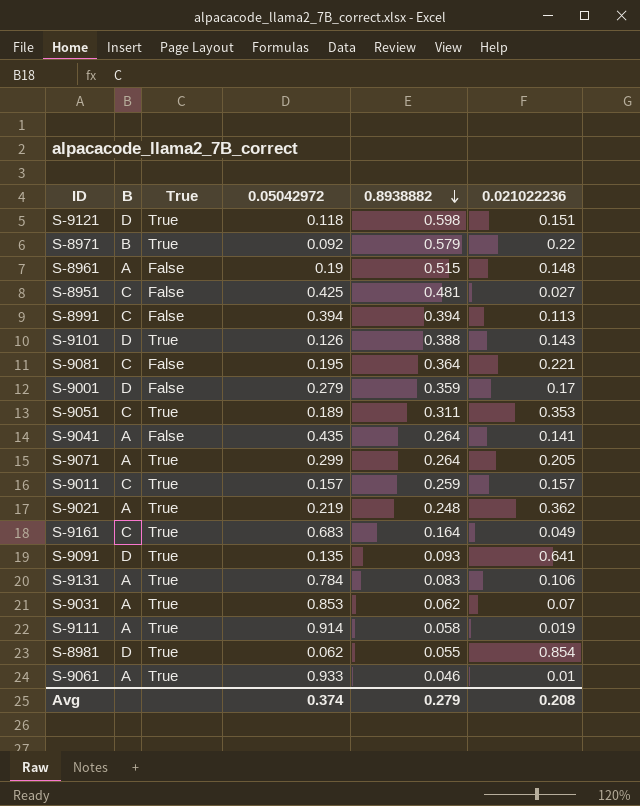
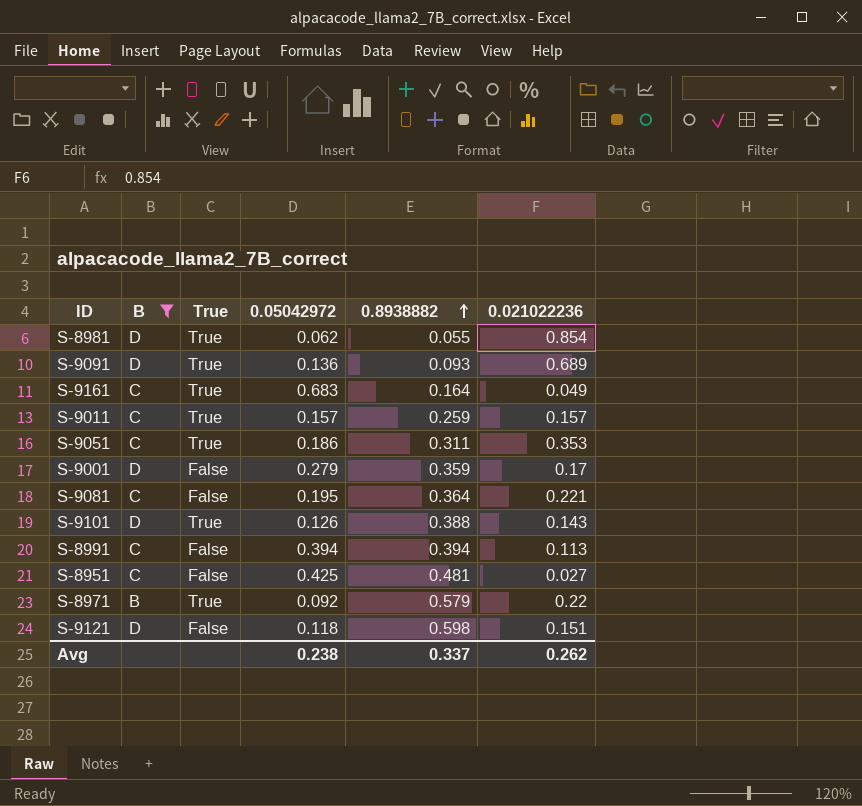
filter: none -> B != A
row order: 0.8938882 descending -> 0.8938882 ascending
S-9091 | 0.05042972: 0.135 -> 0.136
S-9091 | 0.021022236: 0.641 -> 0.689
S-9051 | 0.05042972: 0.189 -> 0.186
S-9121 | True: True -> False
Avg | 0.05042972: 0.374 -> 0.238
Avg | 0.8938882: 0.279 -> 0.337
Avg | 0.021022236: 0.208 -> 0.262

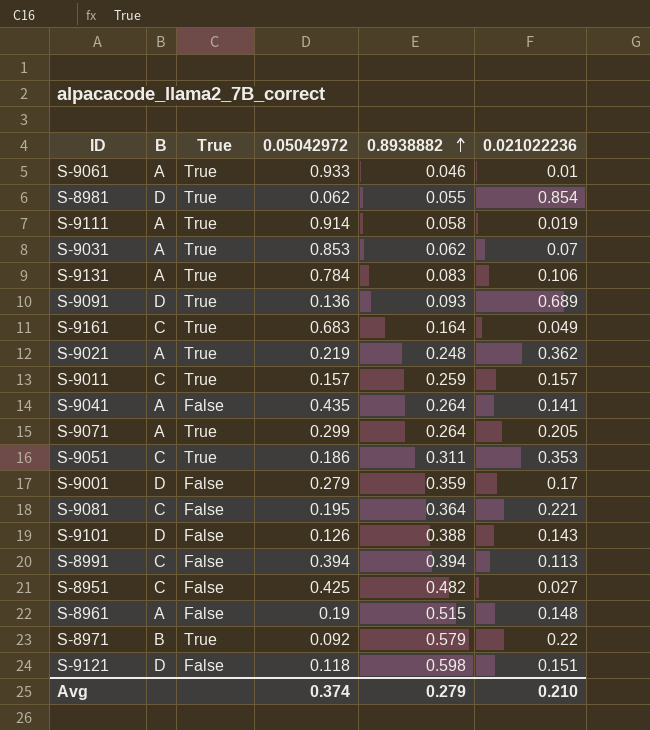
filter: B != A -> none
S-9101 | True: True -> False
S-8951 | 0.8938882: 0.481 -> 0.482
Avg | 0.05042972: 0.238 -> 0.374
Avg | 0.8938882: 0.337 -> 0.279
Avg | 0.021022236: 0.262 -> 0.210

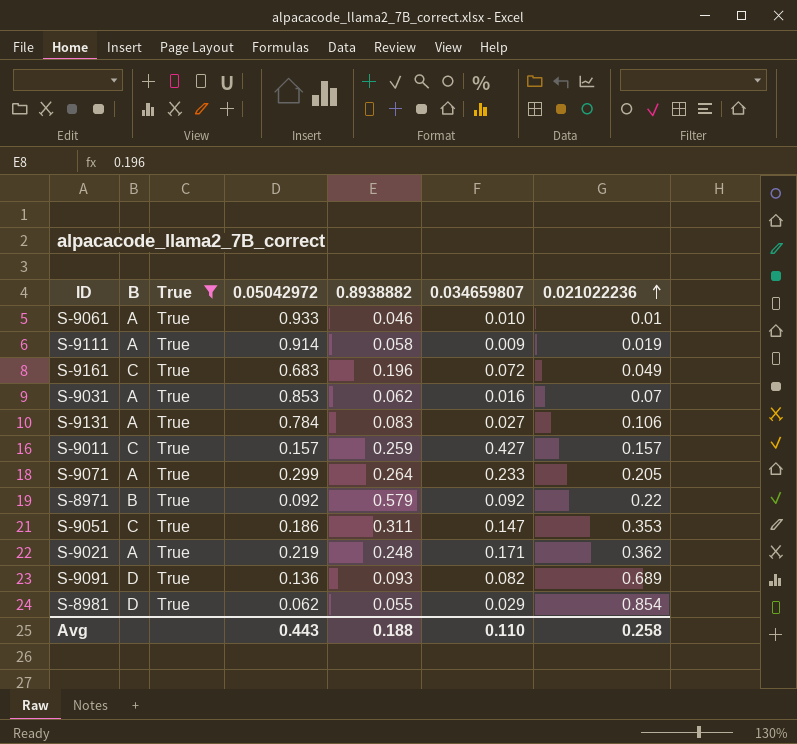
filter: none -> True = True
row order: 0.8938882 ascending -> 0.021022236 ascending
column 0.034659807 | position: none -> 6
S-9161 | 0.8938882: 0.164 -> 0.196
Avg | 0.05042972: 0.374 -> 0.443
Avg | 0.8938882: 0.279 -> 0.188
Avg | 0.021022236: 0.210 -> 0.258

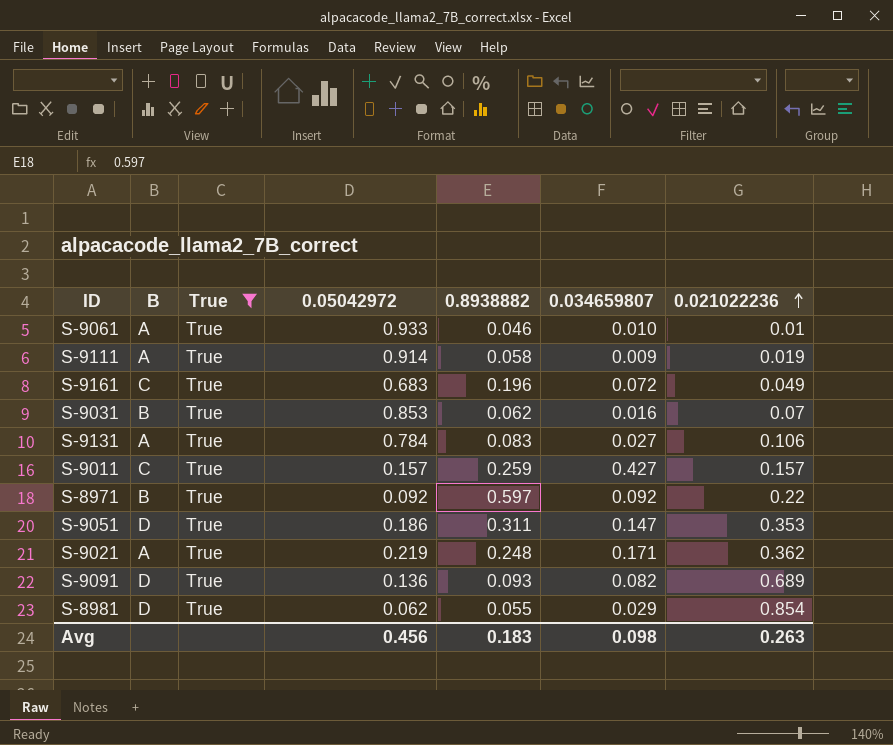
row S-9071: A | True | 0.299 | 0.264 | 0.233 | 0.205 -> none
S-9031 | B: A -> B
S-8971 | 0.8938882: 0.579 -> 0.597
S-9051 | B: C -> D
Avg | 0.05042972: 0.443 -> 0.456
Avg | 0.8938882: 0.188 -> 0.183
Avg | 0.034659807: 0.110 -> 0.098
Avg | 0.021022236: 0.258 -> 0.263

